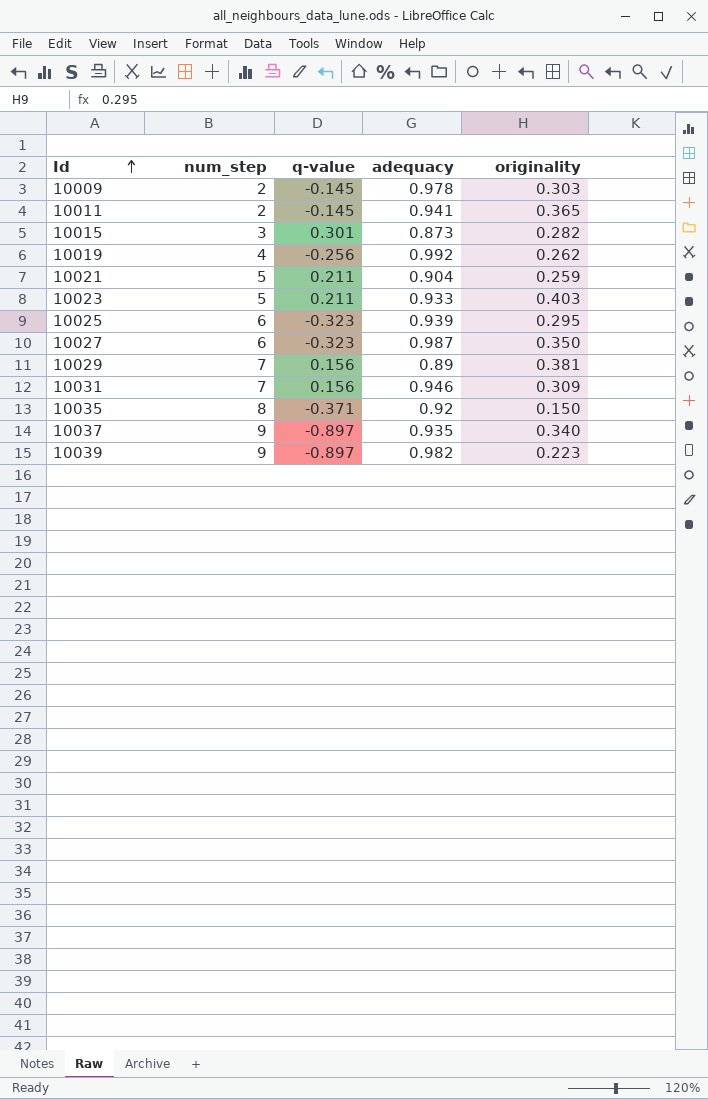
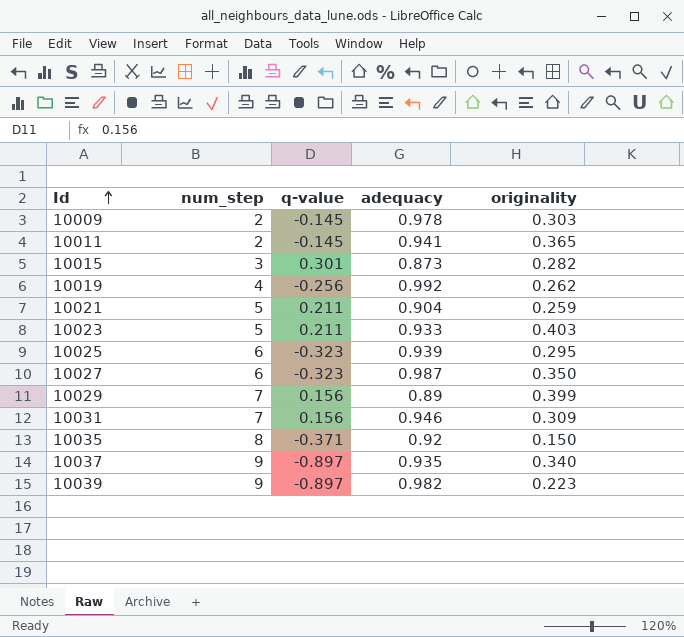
10029 | originality: 0.381 -> 0.399

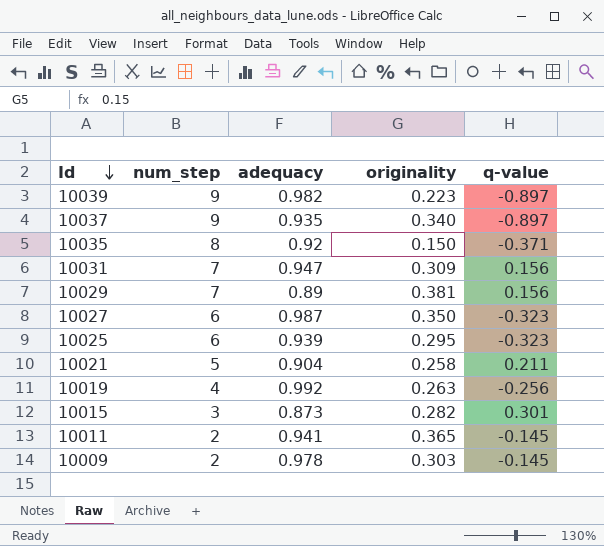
row order: Id ascending -> Id descending
column q-value | position: 3 -> 5
row 10023: 5 | 0.211 | 0.933 | 0.403 -> none
10031 | adequacy: 0.946 -> 0.947
10029 | originality: 0.399 -> 0.381
10021 | originality: 0.259 -> 0.258
10019 | originality: 0.262 -> 0.263

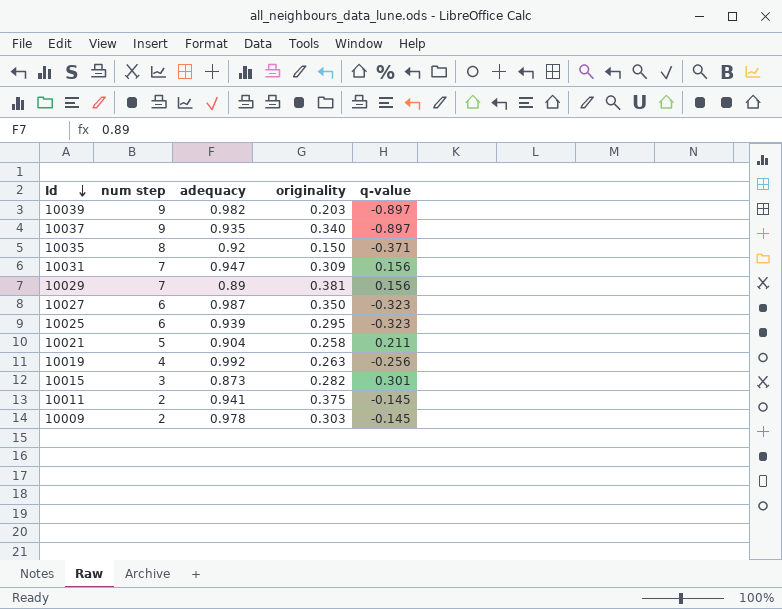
column name: num_step -> num step
10039 | originality: 0.223 -> 0.203
10011 | originality: 0.365 -> 0.375

